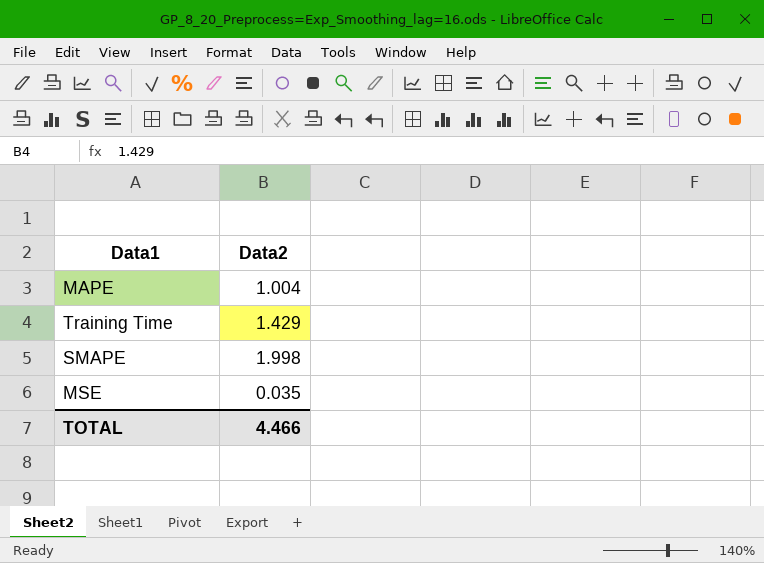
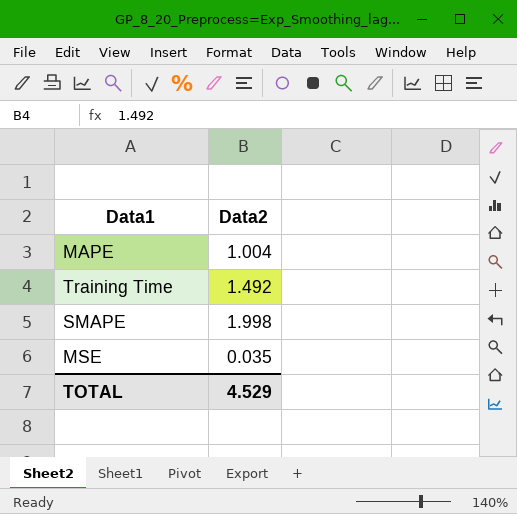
Training Time | Data2: 1.429 -> 1.492
TOTAL | Data2: 4.466 -> 4.529

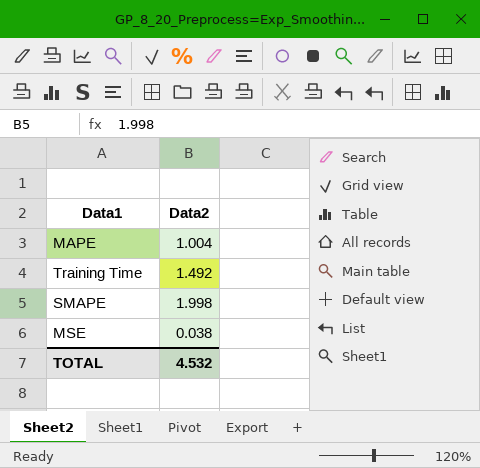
MSE | Data2: 0.035 -> 0.038
TOTAL | Data2: 4.529 -> 4.532

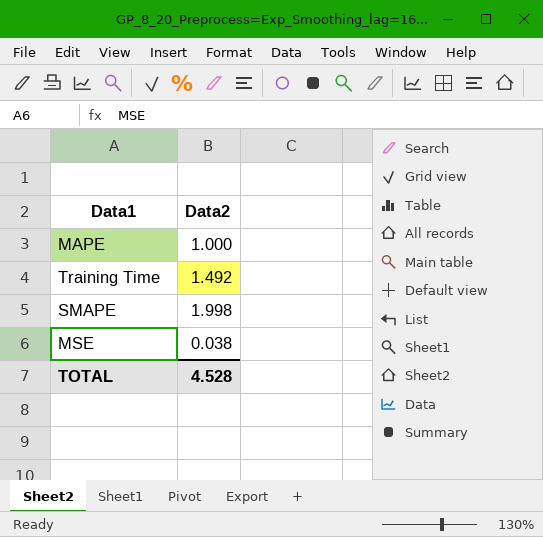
MAPE | Data2: 1.004 -> 1.000
TOTAL | Data2: 4.532 -> 4.528

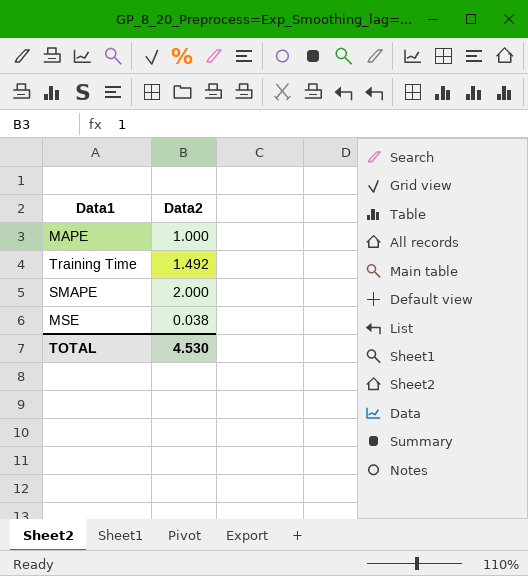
SMAPE | Data2: 1.998 -> 2.000
TOTAL | Data2: 4.528 -> 4.530

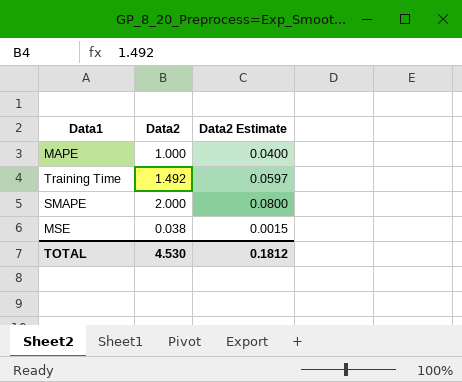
column Data2 Estimate | formula: none -> [Data2] * 0.04

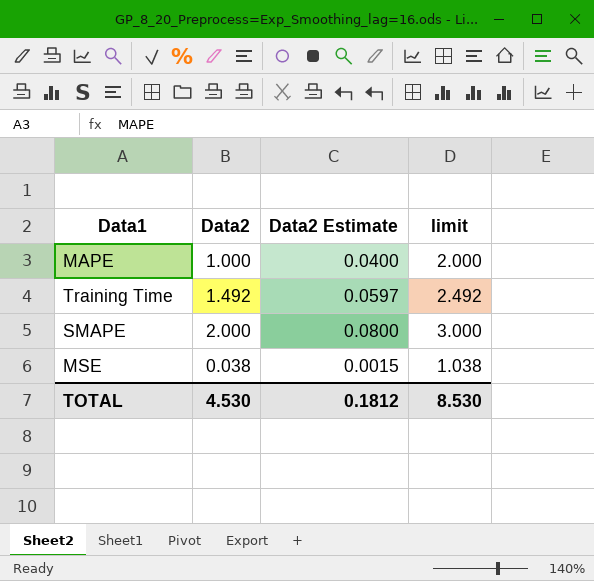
column limit | formula: none -> [Data2] + 1

